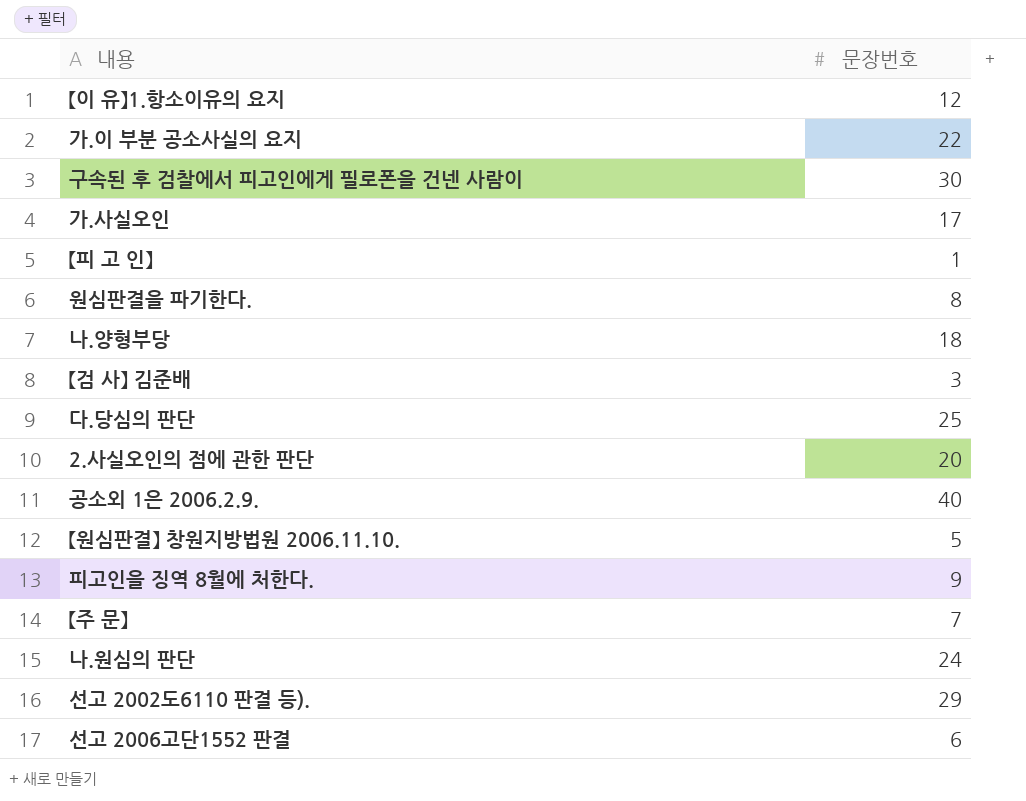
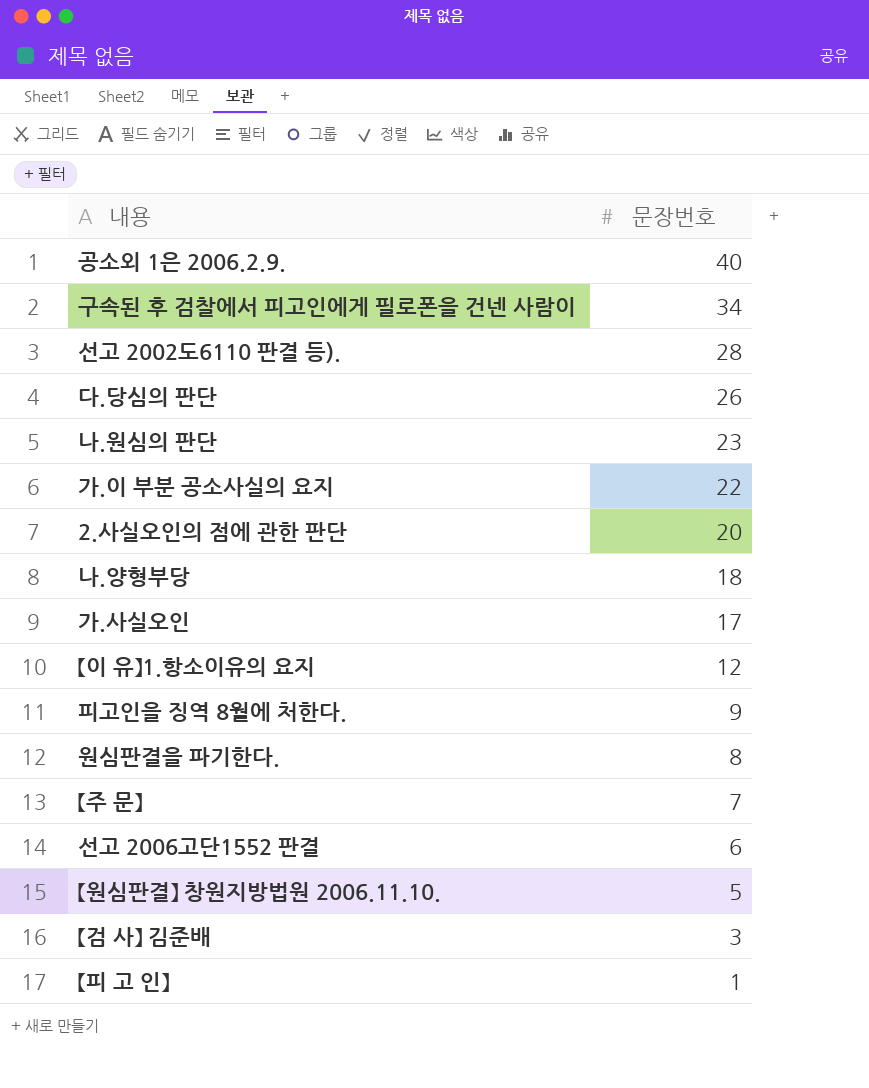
row order: none -> 문장번호 descending
구속된 후 검찰에서 피고인에게 필로폰을 건넨 사람이 | 문장번호: 30 -> 34
선고 2002도6110 판결 등). | 문장번호: 29 -> 28
다.당심의 판단 | 문장번호: 25 -> 26
나.원심의 판단 | 문장번호: 24 -> 23

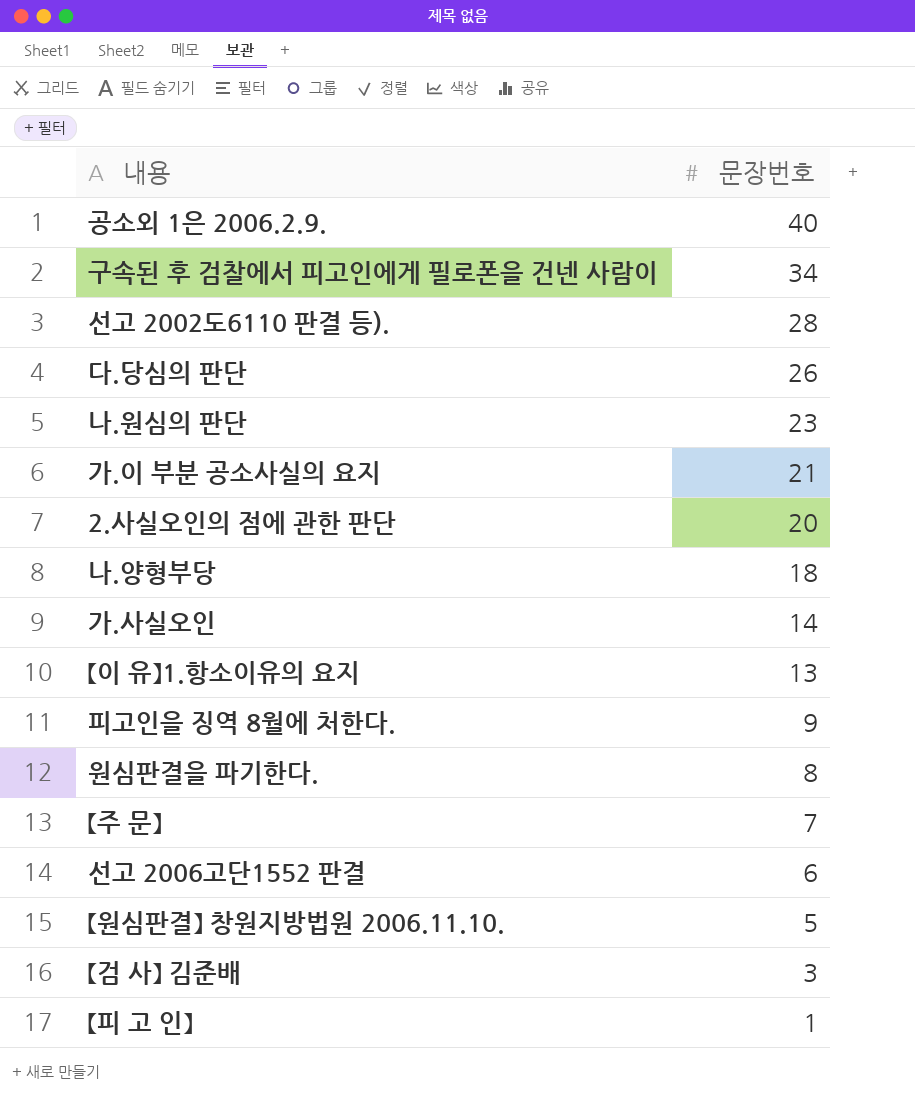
가.이 부분 공소사실의 요지 | 문장번호: 22 -> 21
가.사실오인 | 문장번호: 17 -> 14
【이 유】1.항소이유의 요지 | 문장번호: 12 -> 13

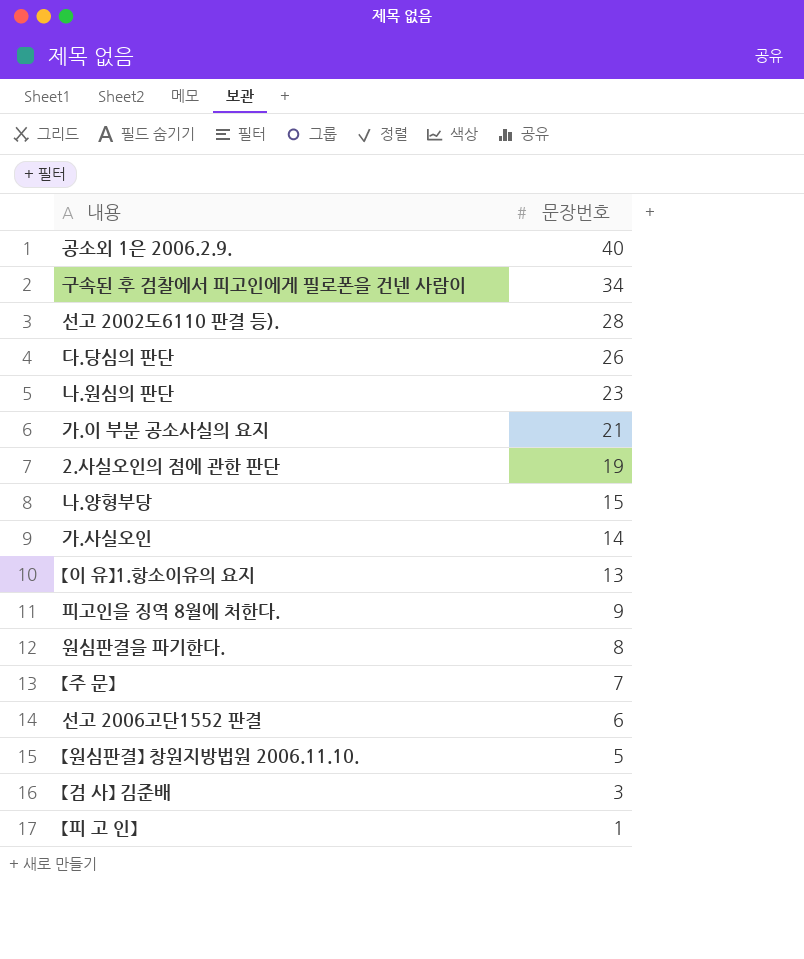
2.사실오인의 점에 관한 판단 | 문장번호: 20 -> 19
나.양형부당 | 문장번호: 18 -> 15

